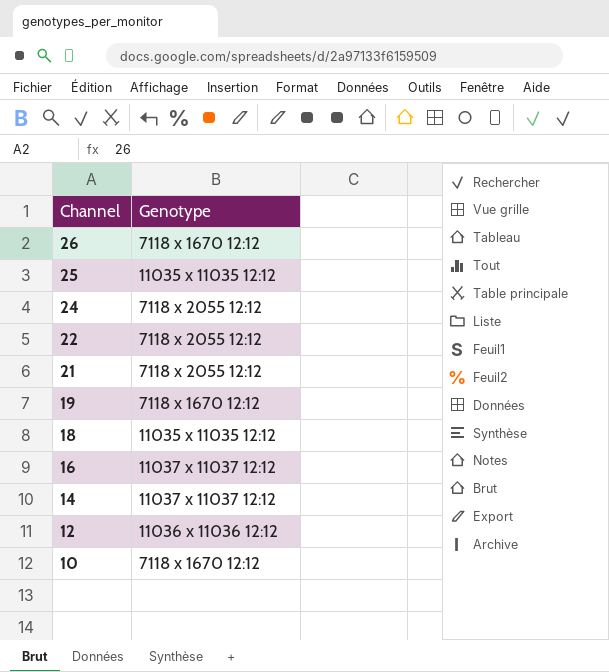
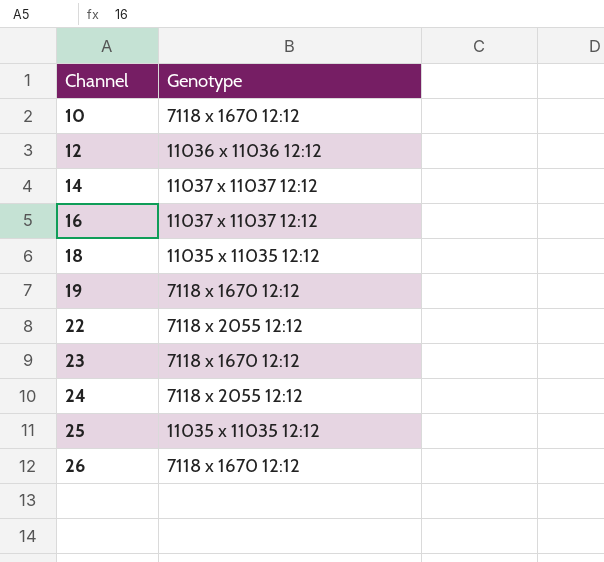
row order: Channel descending -> Channel ascending
row 21: 7118 x 2055 12:12 -> none
row 23: none -> 7118 x 1670 12:12

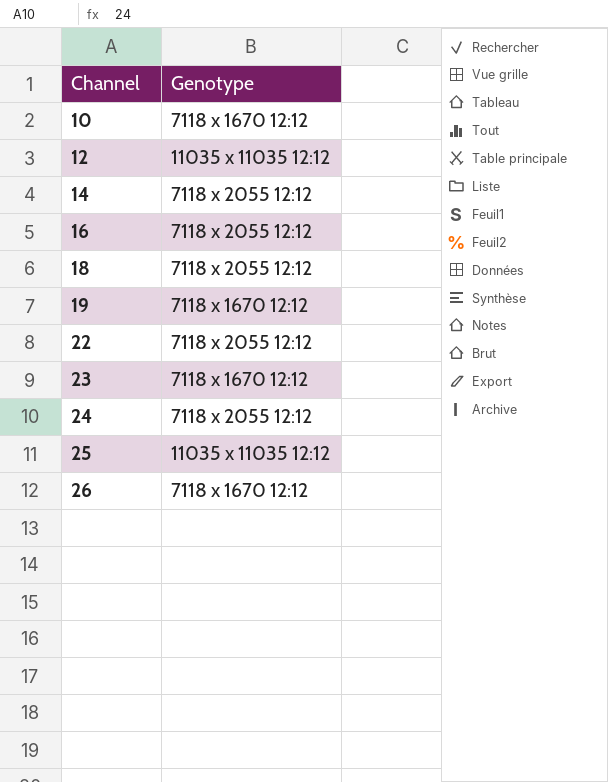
12 | Genotype: 11036 x 11036 12:12 -> 11035 x 11035 12:12
14 | Genotype: 11037 x 11037 12:12 -> 7118 x 2055 12:12
16 | Genotype: 11037 x 11037 12:12 -> 7118 x 2055 12:12
18 | Genotype: 11035 x 11035 12:12 -> 7118 x 2055 12:12

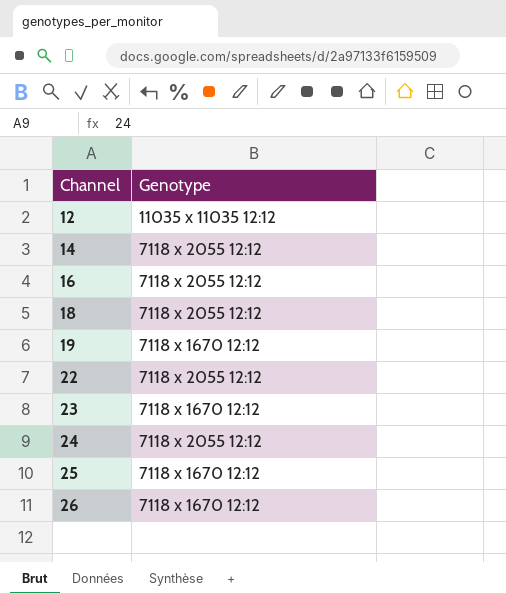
row 10: 7118 x 1670 12:12 -> none
25 | Genotype: 11035 x 11035 12:12 -> 7118 x 1670 12:12

